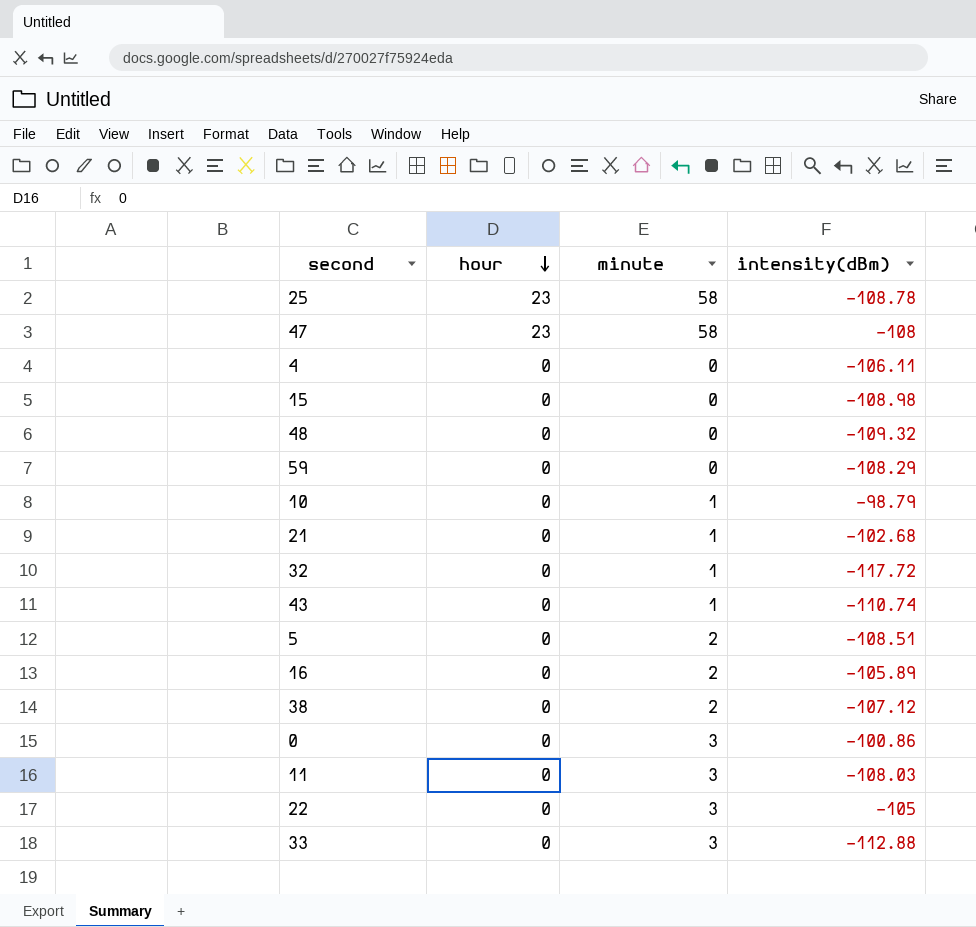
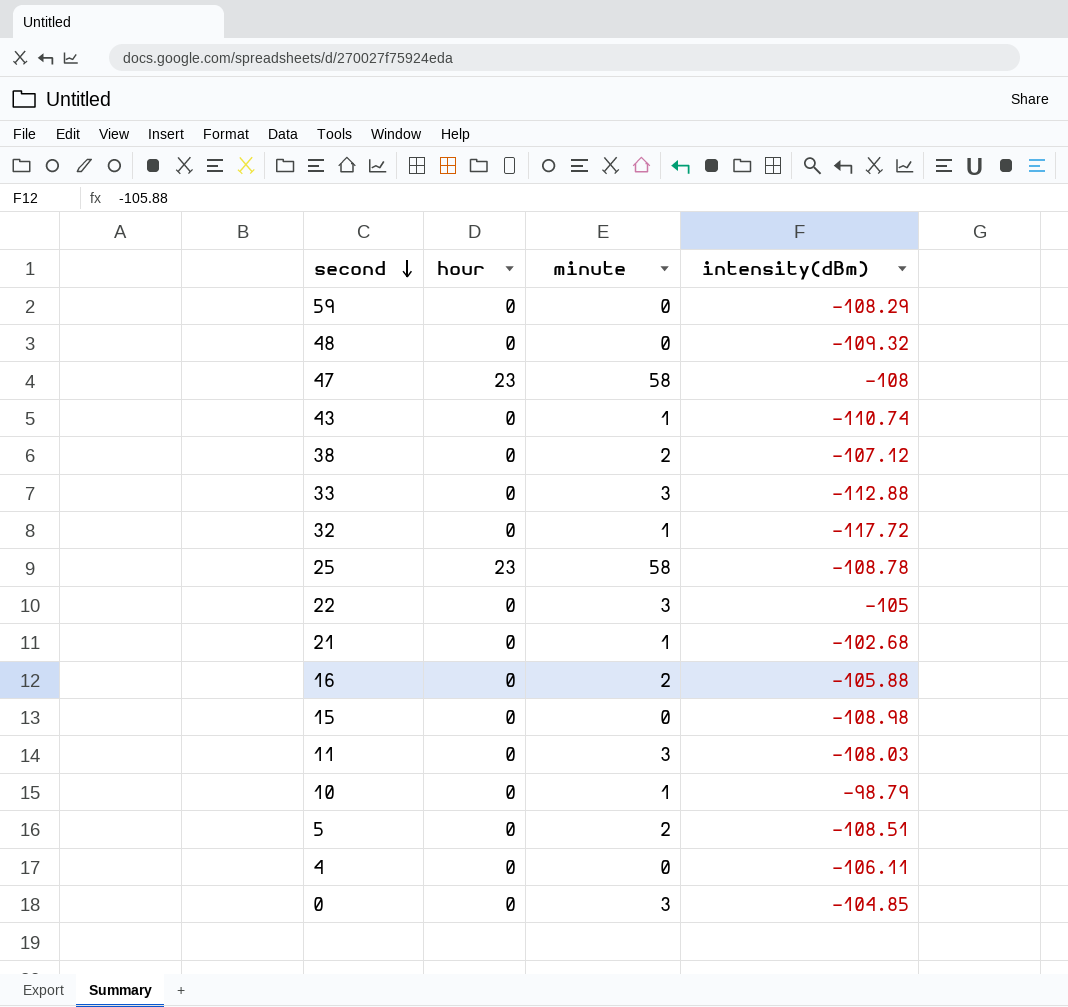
row order: hour descending -> second descending
16 | intensity(dBm): -105.89 -> -105.88
0 | intensity(dBm): -100.86 -> -104.85

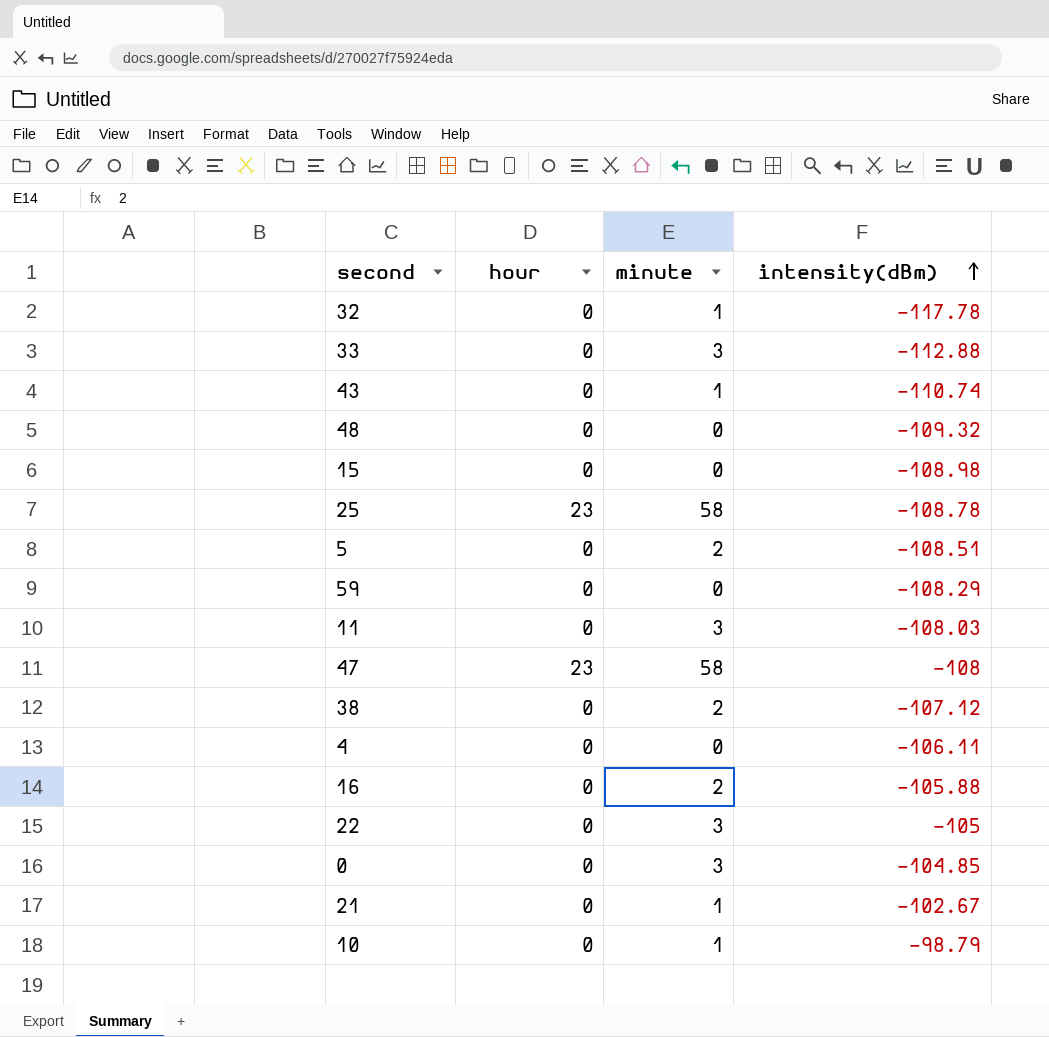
row order: second descending -> intensity(dBm) ascending
32 | intensity(dBm): -117.72 -> -117.78
21 | intensity(dBm): -102.68 -> -102.67

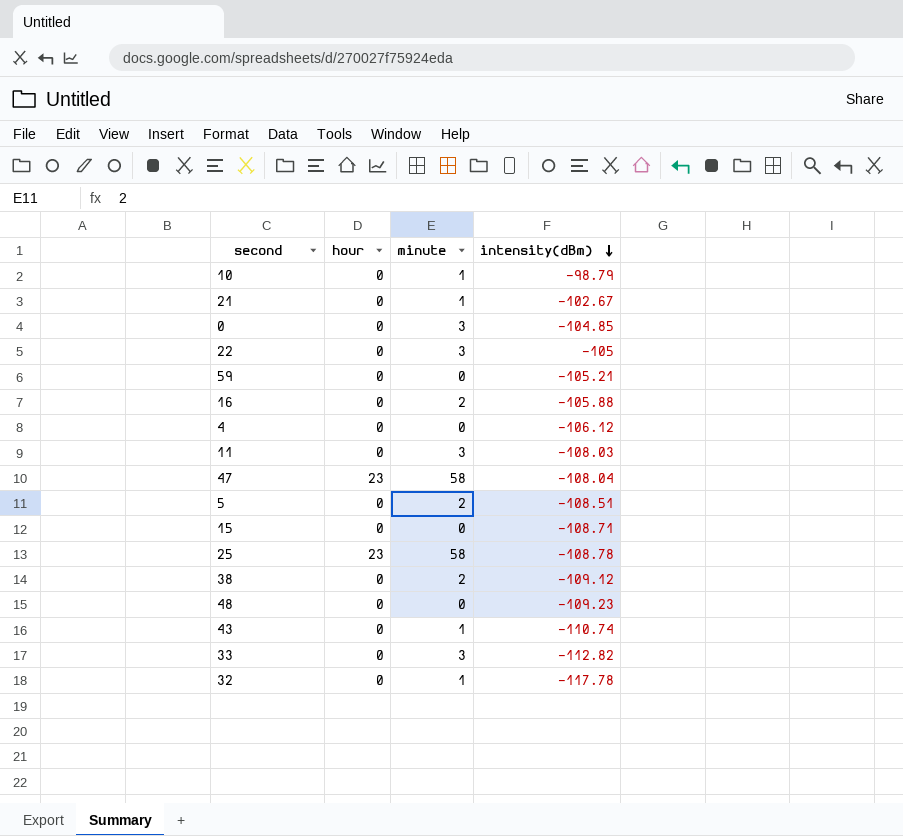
row order: intensity(dBm) ascending -> intensity(dBm) descending
59 | intensity(dBm): -108.29 -> -105.21
4 | intensity(dBm): -106.11 -> -106.12
47 | intensity(dBm): -108 -> -108.04
15 | intensity(dBm): -108.98 -> -108.71
38 | intensity(dBm): -107.12 -> -109.12
48 | intensity(dBm): -109.32 -> -109.23
33 | intensity(dBm): -112.88 -> -112.82

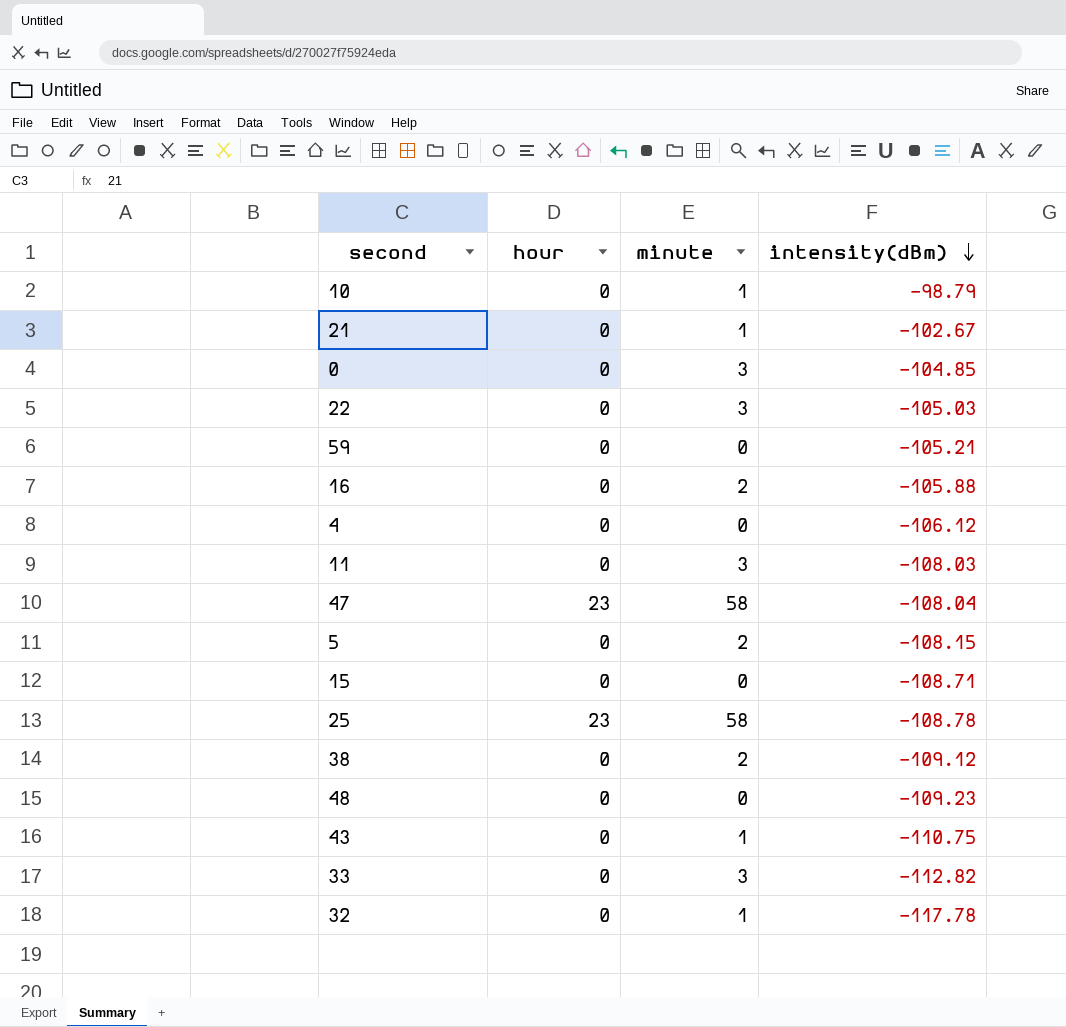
22 | intensity(dBm): -105 -> -105.03
5 | intensity(dBm): -108.51 -> -108.15
43 | intensity(dBm): -110.74 -> -110.75

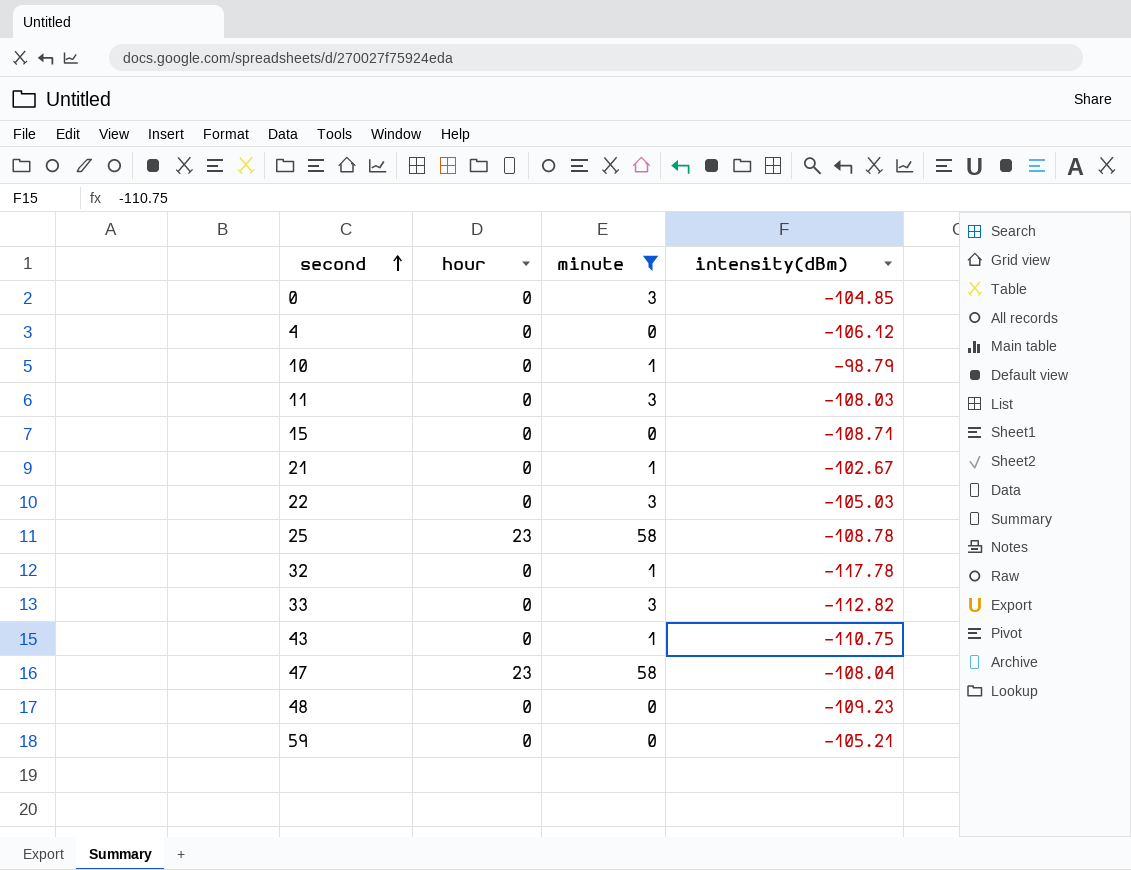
filter: none -> minute != 2
row order: intensity(dBm) descending -> second ascending

